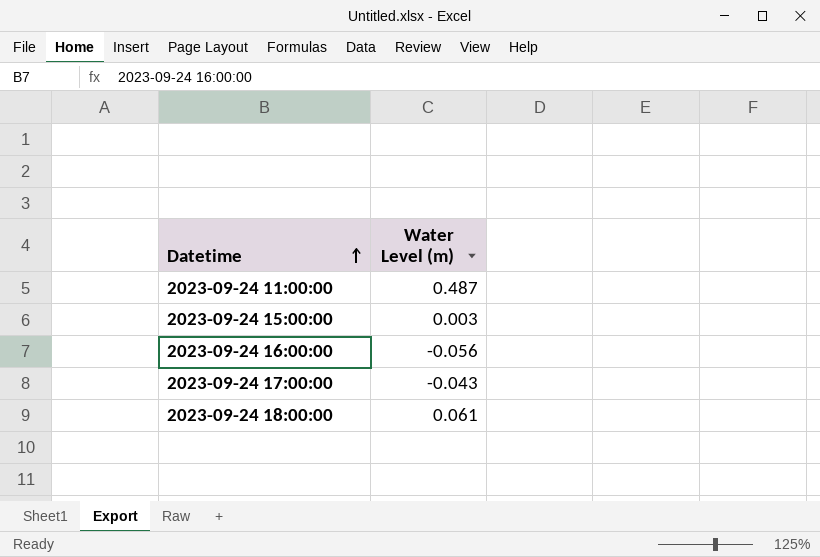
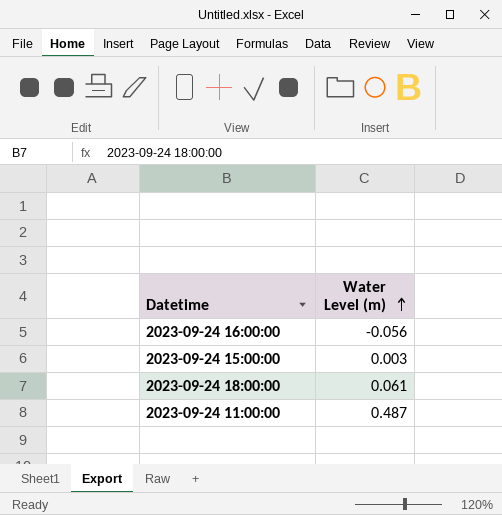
row order: Datetime ascending -> Water Level (m) ascending
row 2023-09-24 17:00:00: -0.043 -> none

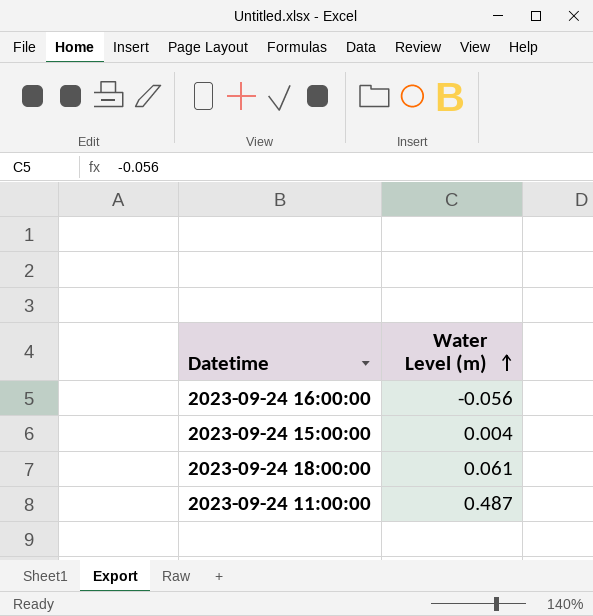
2023-09-24 15:00:00 | Water Level (m): 0.003 -> 0.004

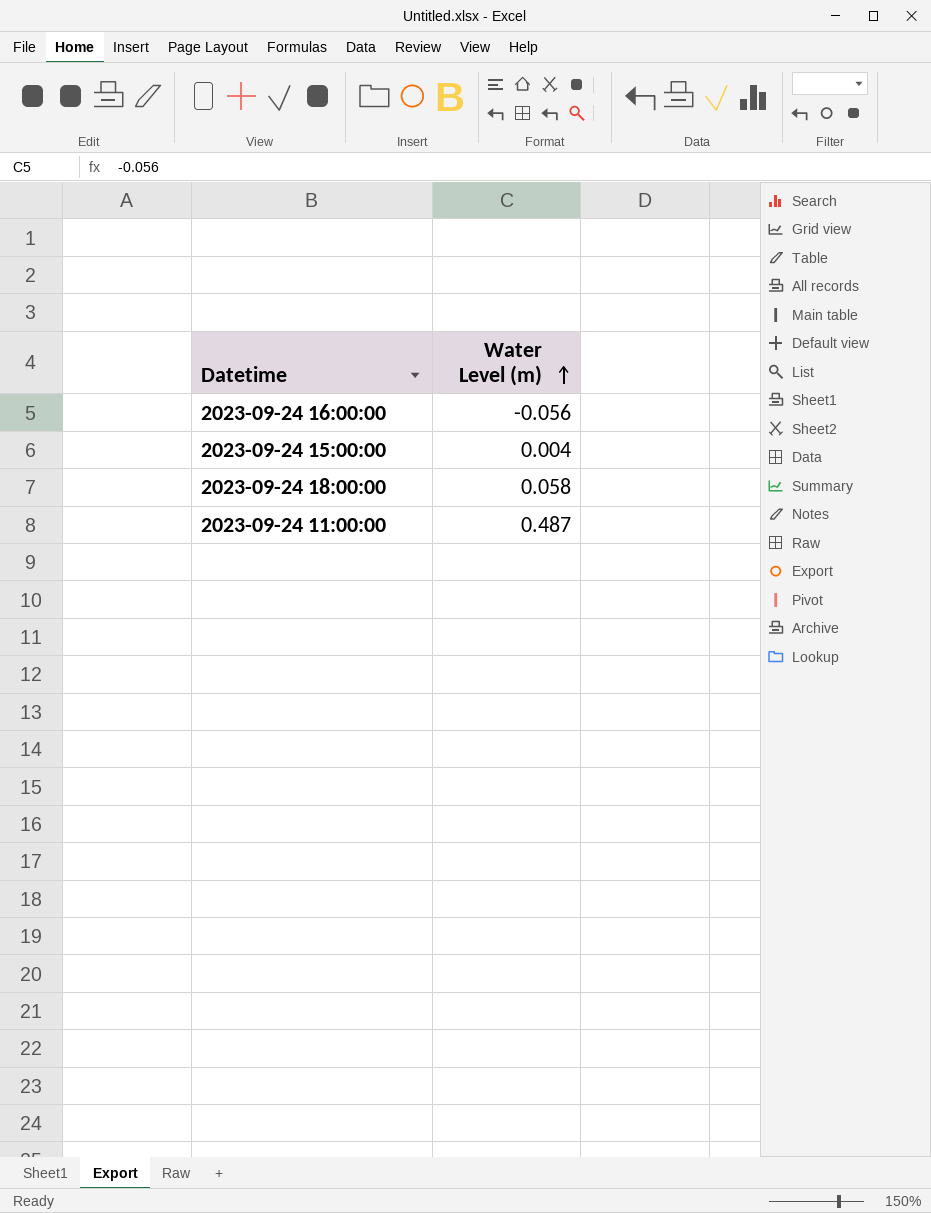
2023-09-24 18:00:00 | Water Level (m): 0.061 -> 0.058

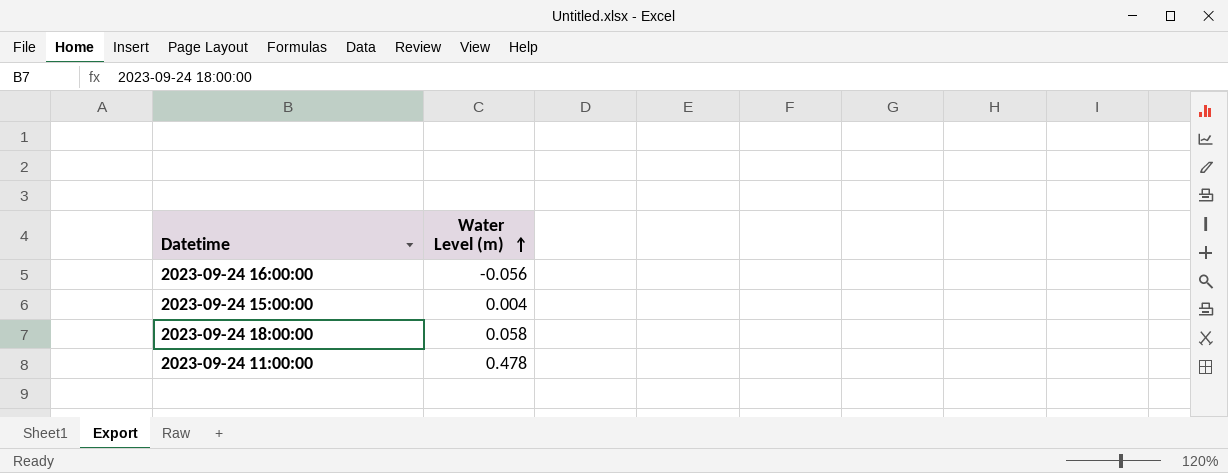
2023-09-24 11:00:00 | Water Level (m): 0.487 -> 0.478

